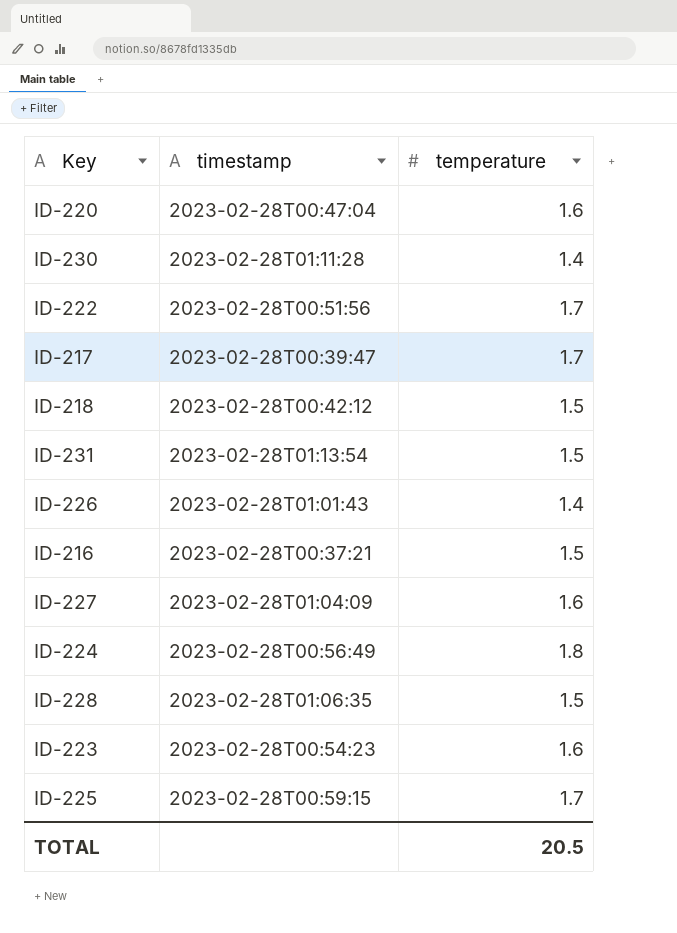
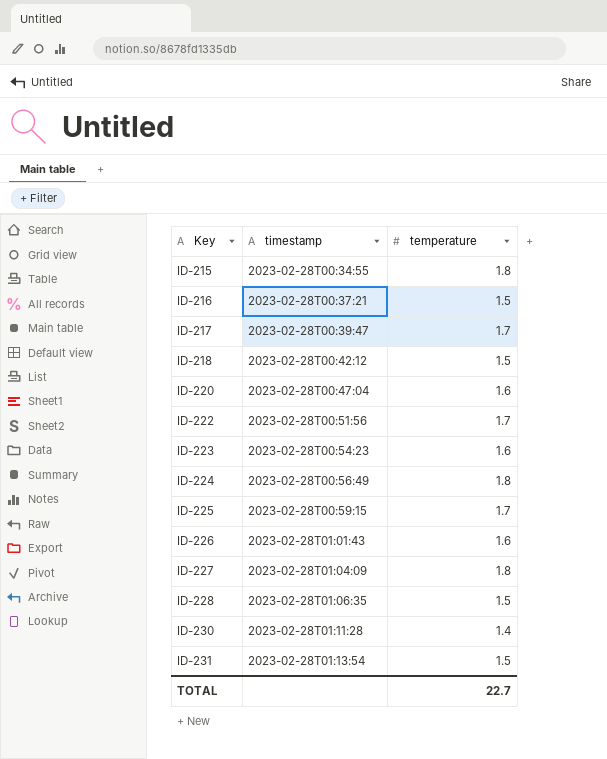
row order: none -> Key ascending
row ID-215: none -> 2023-02-28T00:34:55 | 1.8
ID-226 | temperature: 1.4 -> 1.6
ID-227 | temperature: 1.6 -> 1.8
TOTAL | temperature: 20.5 -> 22.7

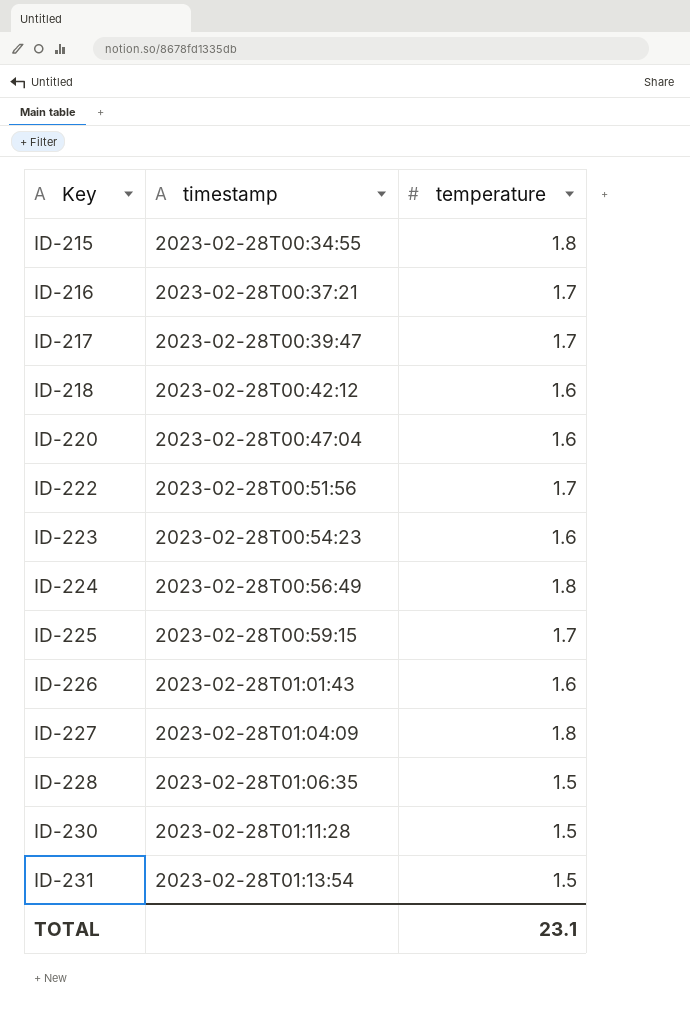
ID-216 | temperature: 1.5 -> 1.7
ID-218 | temperature: 1.5 -> 1.6
ID-230 | temperature: 1.4 -> 1.5
TOTAL | temperature: 22.7 -> 23.1

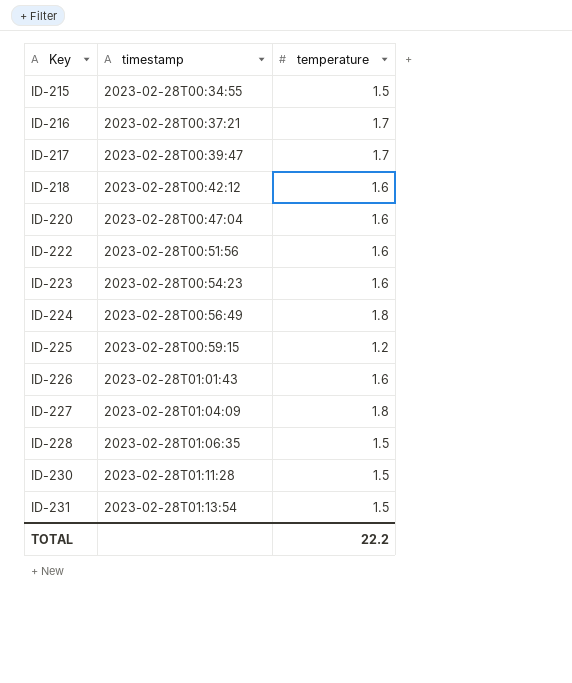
ID-215 | temperature: 1.8 -> 1.5
ID-222 | temperature: 1.7 -> 1.6
ID-225 | temperature: 1.7 -> 1.2
TOTAL | temperature: 23.1 -> 22.2

